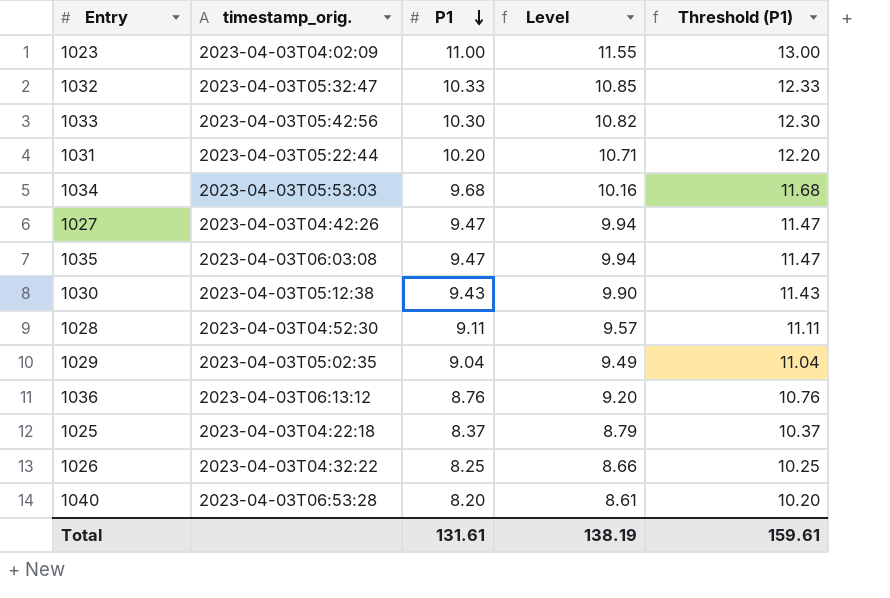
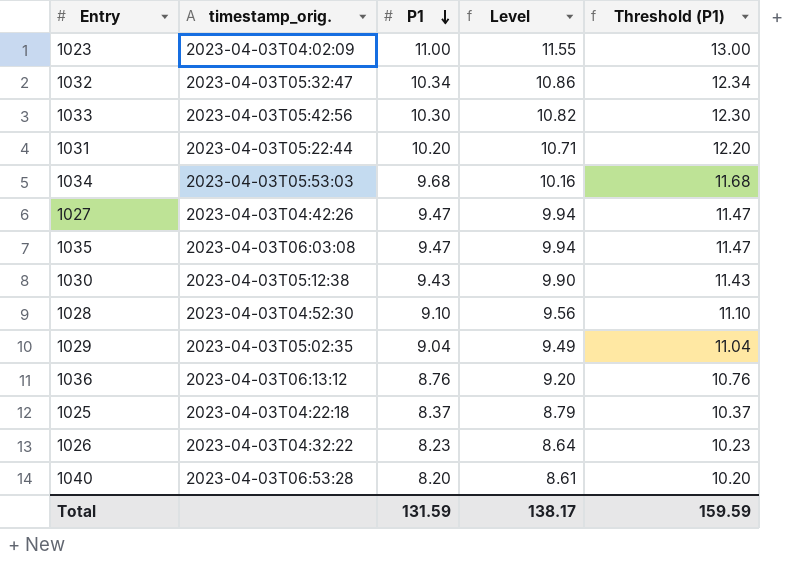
1032 | P1: 10.33 -> 10.34
1032 | Level: 10.85 -> 10.86
1032 | Threshold (P1): 12.33 -> 12.34
1028 | P1: 9.11 -> 9.10
1028 | Level: 9.57 -> 9.56
1028 | Threshold (P1): 11.11 -> 11.10
1026 | P1: 8.25 -> 8.23
1026 | Level: 8.66 -> 8.64
1026 | Threshold (P1): 10.25 -> 10.23
Total | P1: 131.61 -> 131.59
Total | Level: 138.19 -> 138.17
Total | Threshold (P1): 159.61 -> 159.59

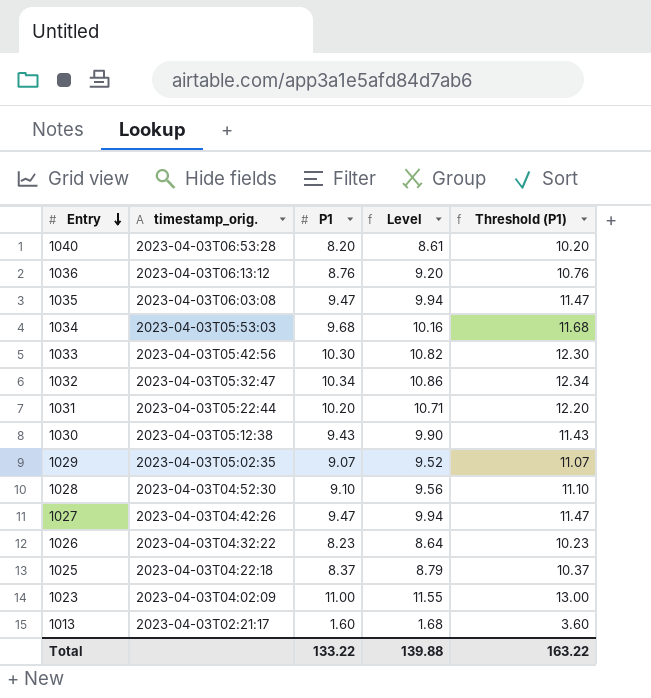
row order: P1 descending -> Entry descending
1029 | P1: 9.04 -> 9.07
1029 | Level: 9.49 -> 9.52
1029 | Threshold (P1): 11.04 -> 11.07
row 1013: none -> 2023-04-03T02:21:17 | 1.60 | 1.68 | 3.60
Total | P1: 131.59 -> 133.22
Total | Level: 138.17 -> 139.88
Total | Threshold (P1): 159.59 -> 163.22

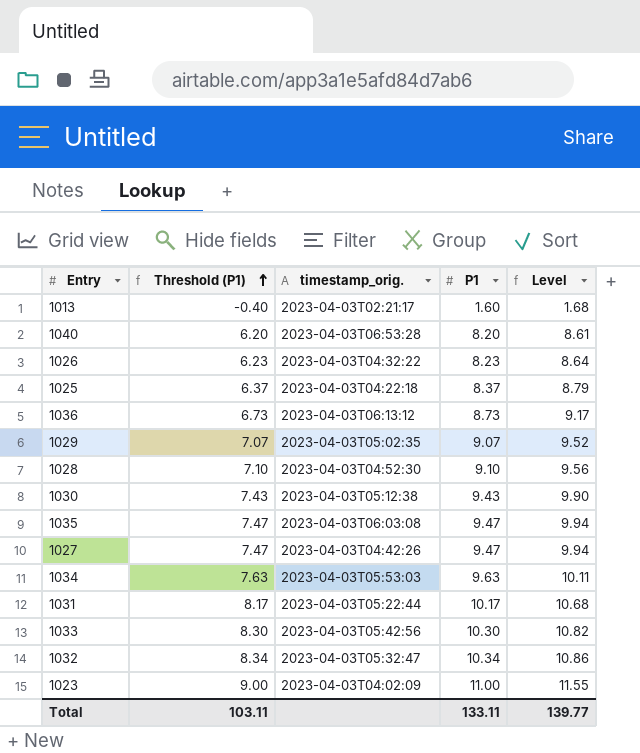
row order: Entry descending -> Threshold (P1) ascending
column Threshold (P1) | formula: [P1] + 2 -> [P1] - 2
column Threshold (P1) | position: 5 -> 2
1036 | P1: 8.76 -> 8.73
1036 | Level: 9.20 -> 9.17
1034 | P1: 9.68 -> 9.63
1034 | Level: 10.16 -> 10.11
1031 | P1: 10.20 -> 10.17
1031 | Level: 10.71 -> 10.68
Total | Threshold (P1): 163.22 -> 103.11
Total | P1: 133.22 -> 133.11
Total | Level: 139.88 -> 139.77

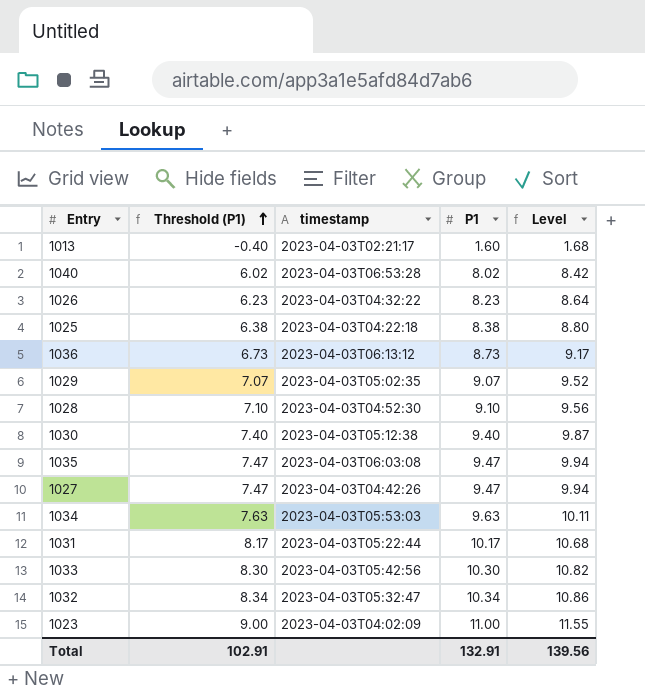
column name: timestamp_orig. -> timestamp
1040 | Threshold (P1): 6.20 -> 6.02
1040 | P1: 8.20 -> 8.02
1040 | Level: 8.61 -> 8.42
1025 | Threshold (P1): 6.37 -> 6.38
1025 | P1: 8.37 -> 8.38
1025 | Level: 8.79 -> 8.80
1030 | Threshold (P1): 7.43 -> 7.40
1030 | P1: 9.43 -> 9.40
1030 | Level: 9.90 -> 9.87
Total | Threshold (P1): 103.11 -> 102.91
Total | P1: 133.11 -> 132.91
Total | Level: 139.77 -> 139.56

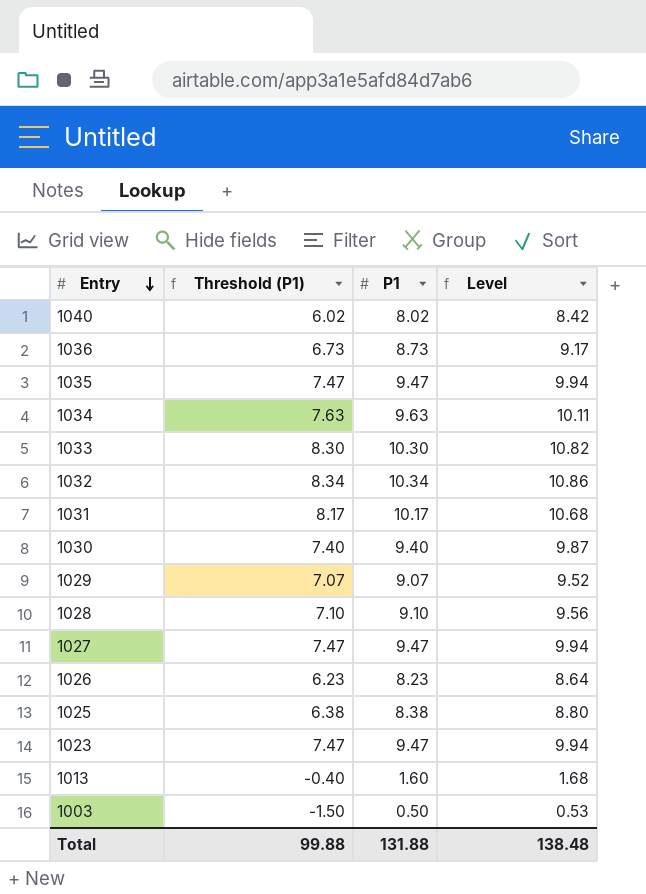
row order: Threshold (P1) ascending -> Entry descending
column timestamp | position: 3 -> none
1023 | Threshold (P1): 9.00 -> 7.47
1023 | P1: 11.00 -> 9.47
1023 | Level: 11.55 -> 9.94
row 1003: none -> -1.50 | 0.50 | 0.53
Total | Threshold (P1): 102.91 -> 99.88
Total | P1: 132.91 -> 131.88
Total | Level: 139.56 -> 138.48

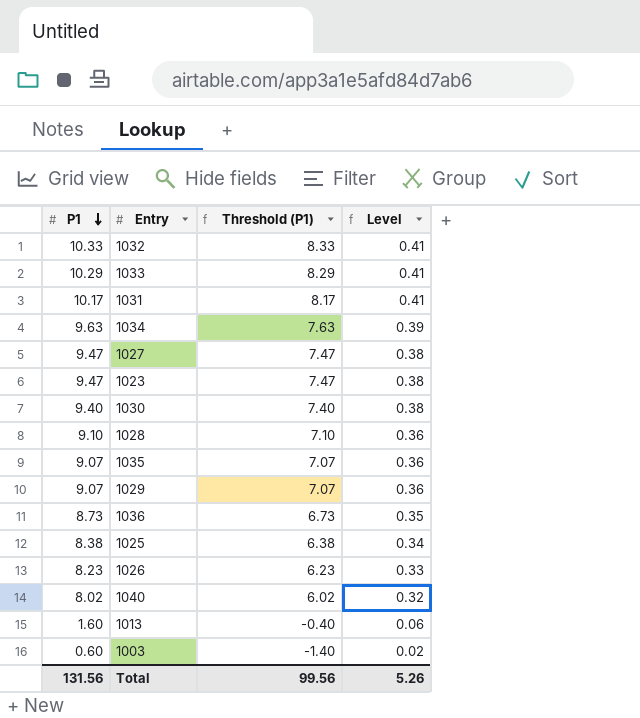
row order: Entry descending -> P1 descending
column P1 | position: 3 -> 1
column Level | formula: [P1] * 1.05 -> [P1] * 0.04
1032 | P1: 10.34 -> 10.33
1032 | Threshold (P1): 8.34 -> 8.33
1033 | P1: 10.30 -> 10.29
1033 | Threshold (P1): 8.30 -> 8.29
1035 | P1: 9.47 -> 9.07
1035 | Threshold (P1): 7.47 -> 7.07
1003 | P1: 0.50 -> 0.60
1003 | Threshold (P1): -1.50 -> -1.40
Total | P1: 131.88 -> 131.56
Total | Threshold (P1): 99.88 -> 99.56
Total | Level: 138.48 -> 5.26

